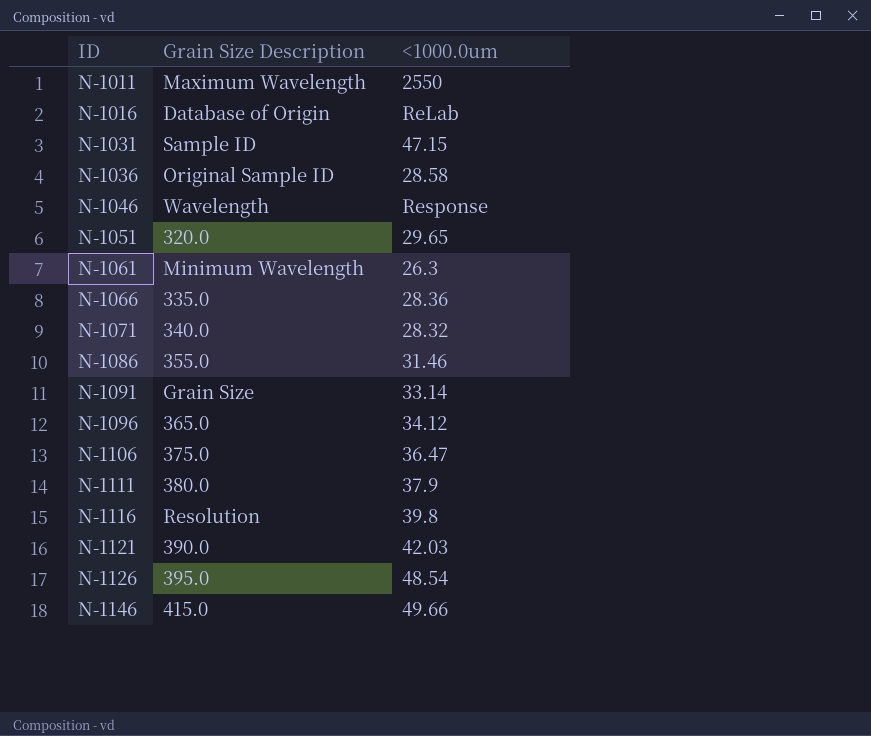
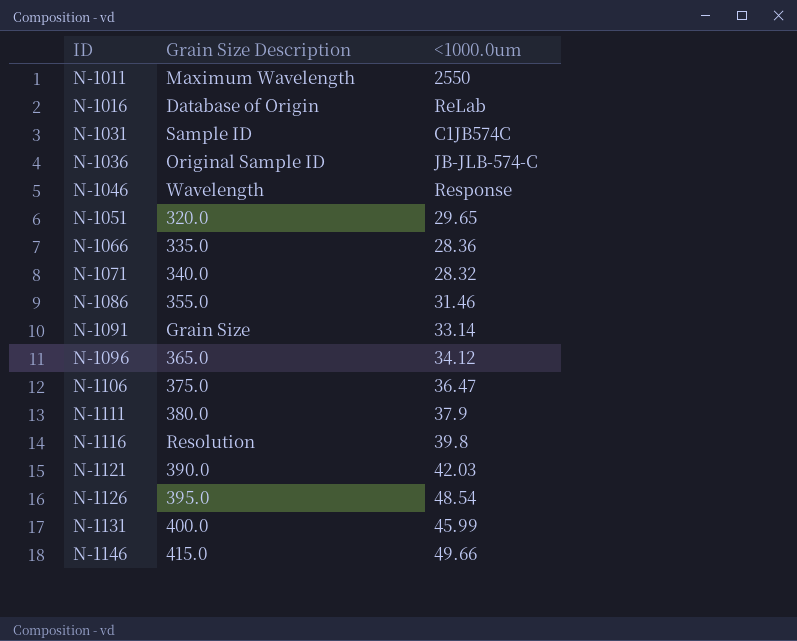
row N-1061: Minimum Wavelength | 26.3 -> none
N-1031 | <1000.0um: 47.15 -> C1JB574C
N-1036 | <1000.0um: 28.58 -> JB-JLB-574-C
row N-1131: none -> 400.0 | 45.99

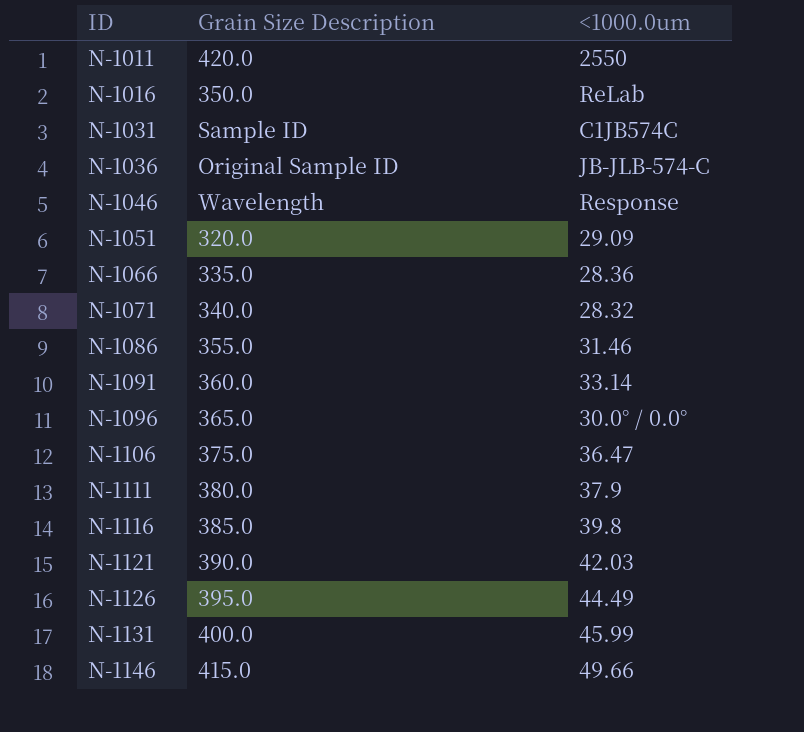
N-1011 | Grain Size Description: Maximum Wavelength -> 420.0
N-1016 | Grain Size Description: Database of Origin -> 350.0
N-1051 | <1000.0um: 29.65 -> 29.09
N-1091 | Grain Size Description: Grain Size -> 360.0
N-1096 | <1000.0um: 34.12 -> 30.0° / 0.0°
N-1116 | Grain Size Description: Resolution -> 385.0
N-1126 | <1000.0um: 48.54 -> 44.49

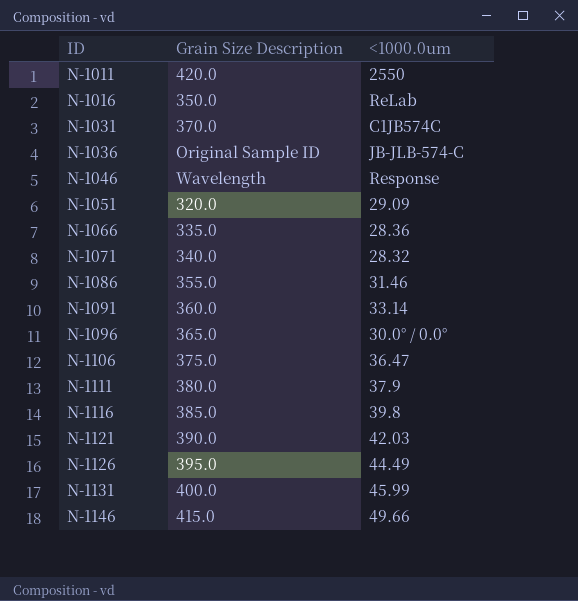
N-1031 | Grain Size Description: Sample ID -> 370.0

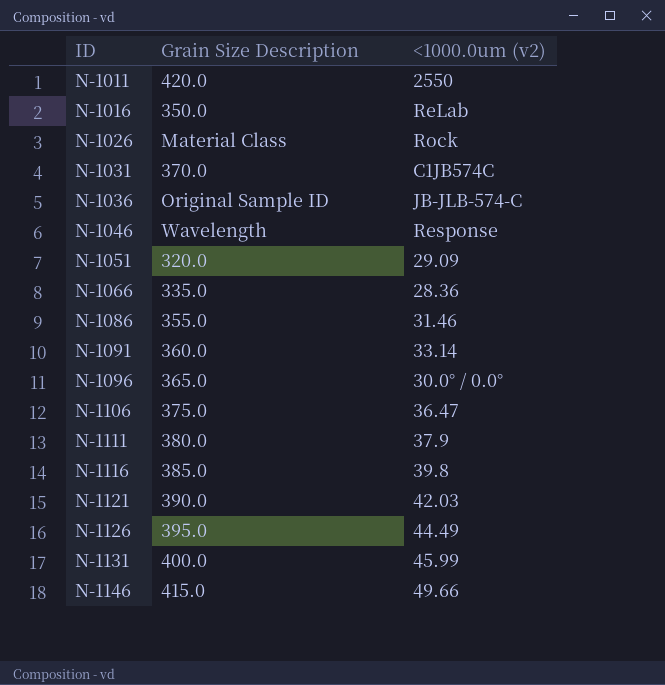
column name: <1000.0um -> <1000.0um (v2)
row N-1071: 340.0 | 28.32 -> none
row N-1026: none -> Material Class | Rock

